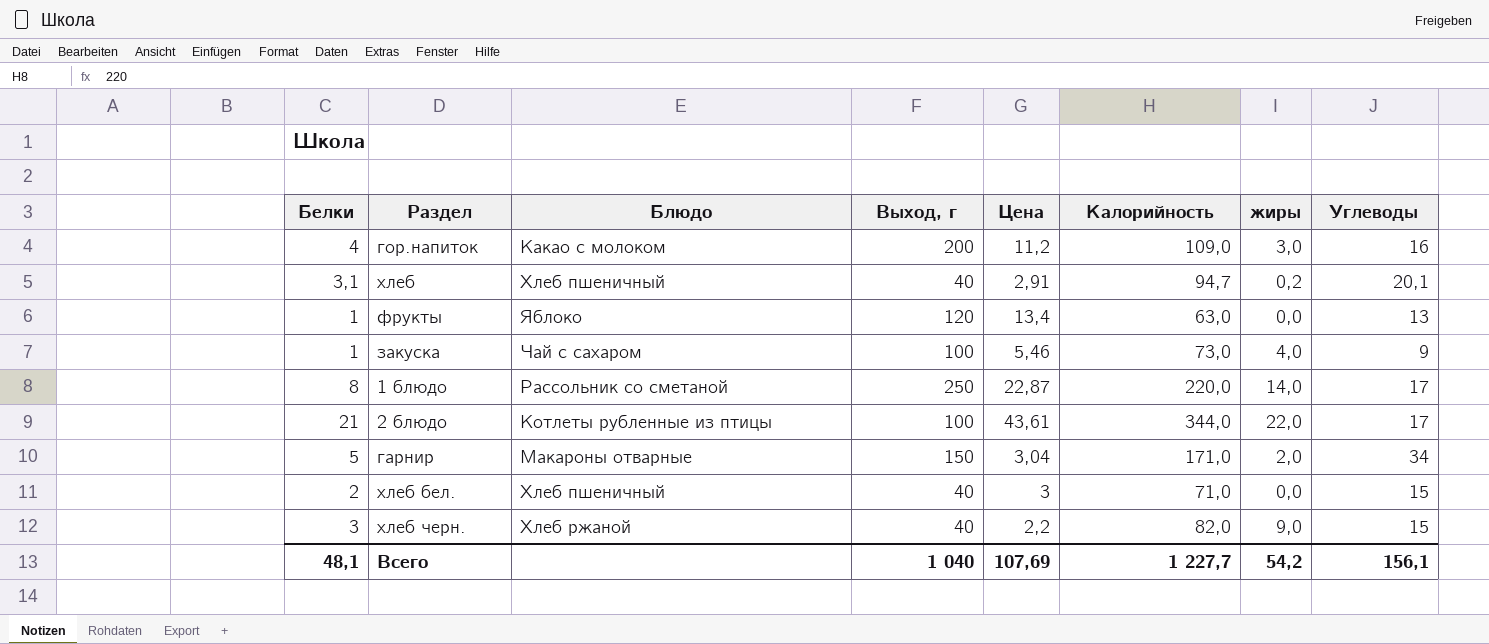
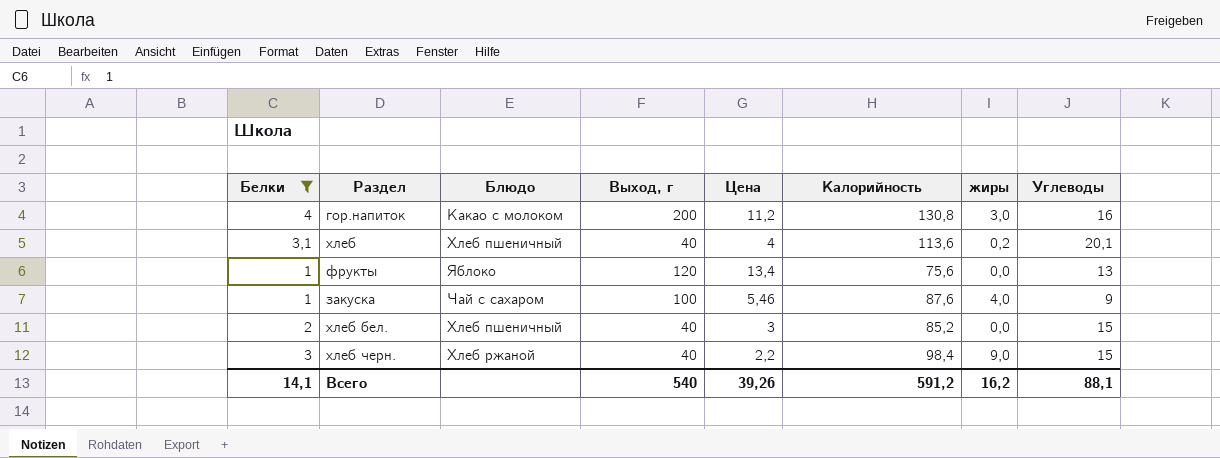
filter: none -> Белки <= 4
гор.напиток | Калорийность: 109,0 -> 130,8
хлеб | Цена: 2,91 -> 4
хлеб | Калорийность: 94,7 -> 113,6
фрукты | Калорийность: 63,0 -> 75,6
закуска | Калорийность: 73,0 -> 87,6
хлеб бел. | Калорийность: 71,0 -> 85,2
хлеб черн. | Калорийность: 82,0 -> 98,4
Всего | Белки: 48,1 -> 14,1
Всего | Выход, г: 1 040 -> 540
Всего | Цена: 107,69 -> 39,26
Всего | Калорийность: 1 227,7 -> 591,2
Всего | жиры: 54,2 -> 16,2
Всего | Углеводы: 156,1 -> 88,1

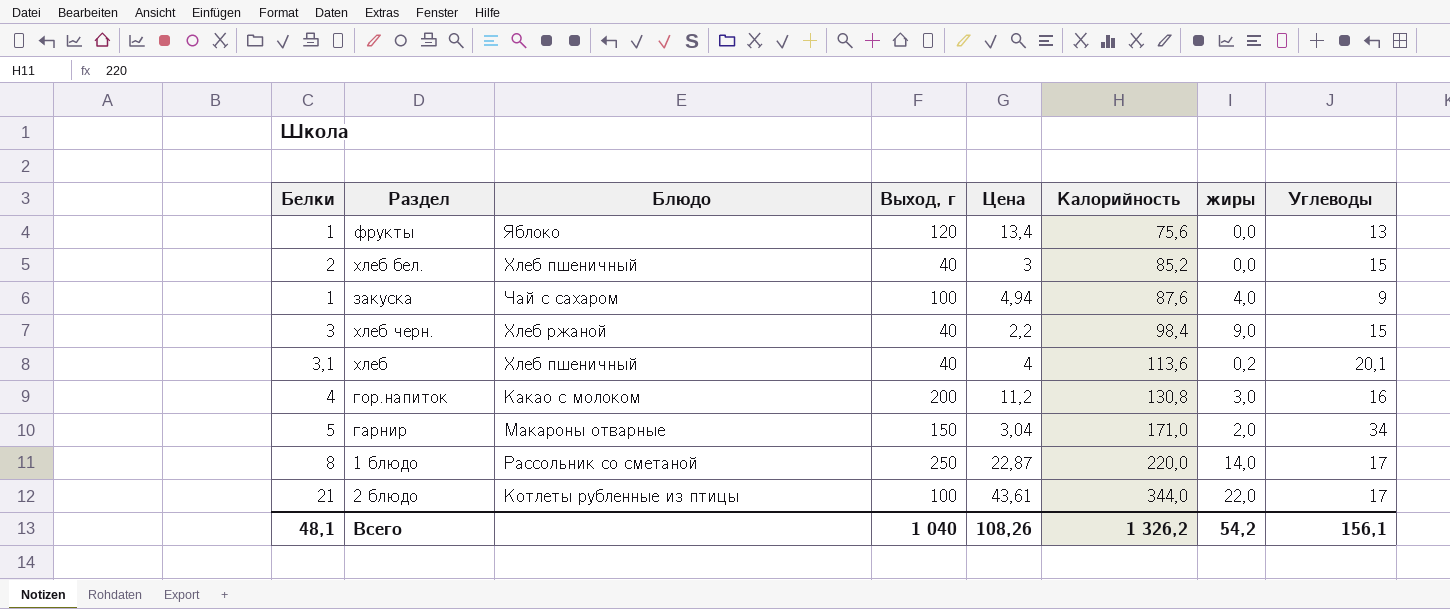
filter: Белки <= 4 -> none
row order: none -> Калорийность ascending
закуска | Цена: 5,46 -> 4,94
Всего | Белки: 14,1 -> 48,1
Всего | Выход, г: 540 -> 1 040
Всего | Цена: 39,26 -> 108,26
Всего | Калорийность: 591,2 -> 1 326,2
Всего | жиры: 16,2 -> 54,2
Всего | Углеводы: 88,1 -> 156,1

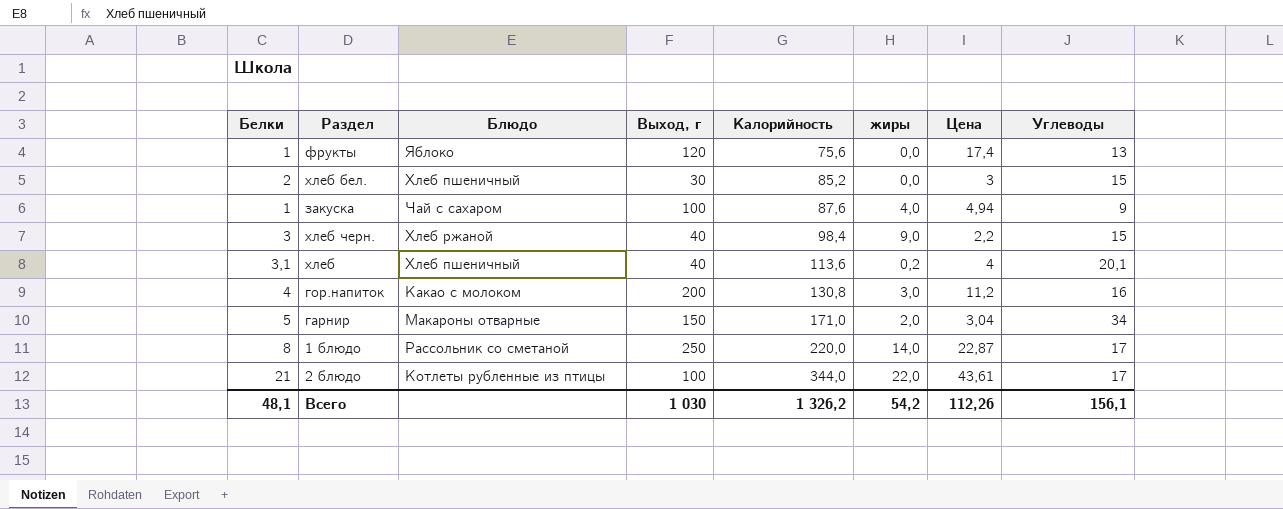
column Цена | position: 5 -> 7
фрукты | Цена: 13,4 -> 17,4
хлеб бел. | Выход, г: 40 -> 30
Всего | Выход, г: 1 040 -> 1 030
Всего | Цена: 108,26 -> 112,26

